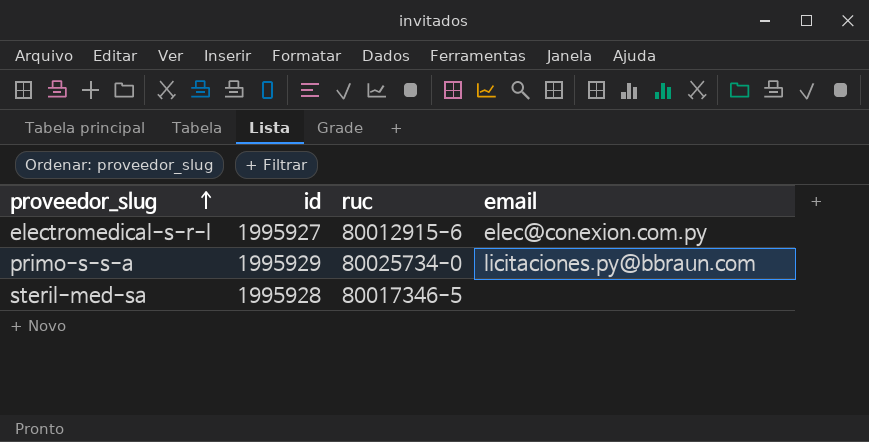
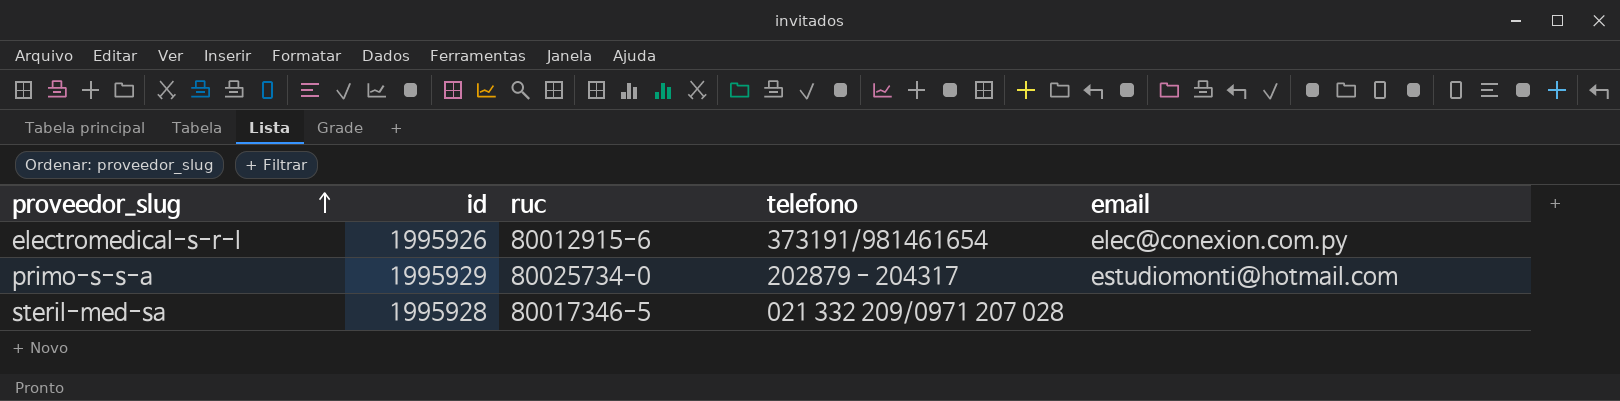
column telefono | position: none -> 4
electromedical-s-r-l | id: 1995927 -> 1995926
primo-s-s-a | email: licitaciones.py@bbraun.com -> estudiomonti@hotmail.com

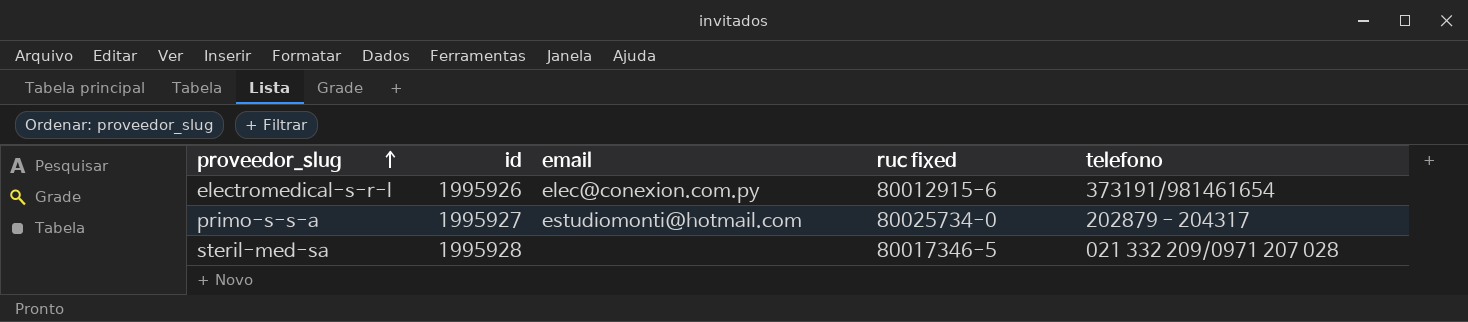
column email | position: 5 -> 3
column name: ruc -> ruc fixed
primo-s-s-a | id: 1995929 -> 1995927

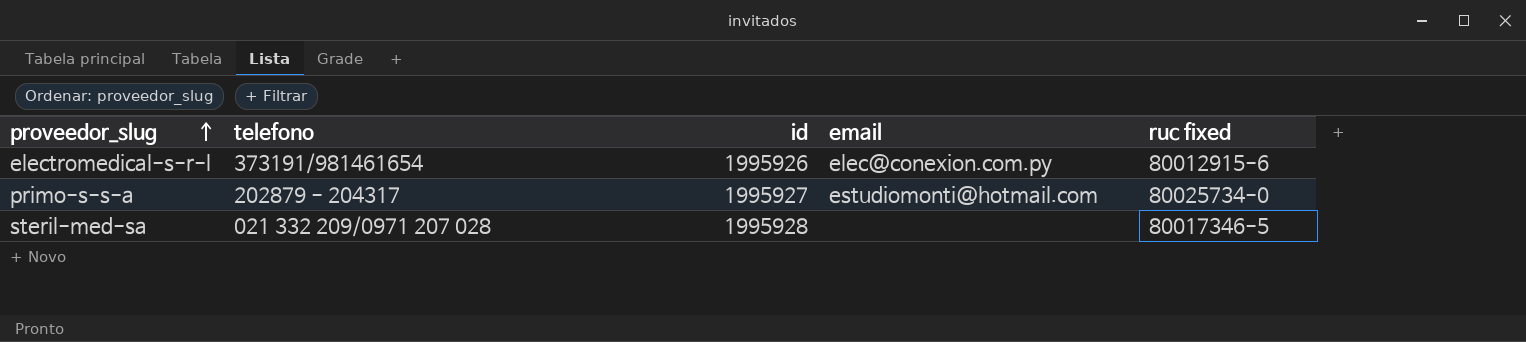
column telefono | position: 5 -> 2

